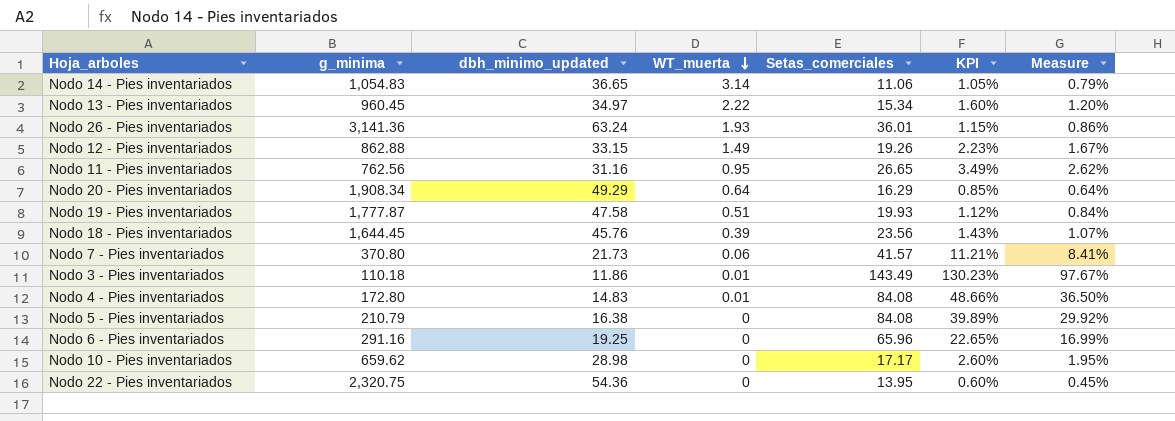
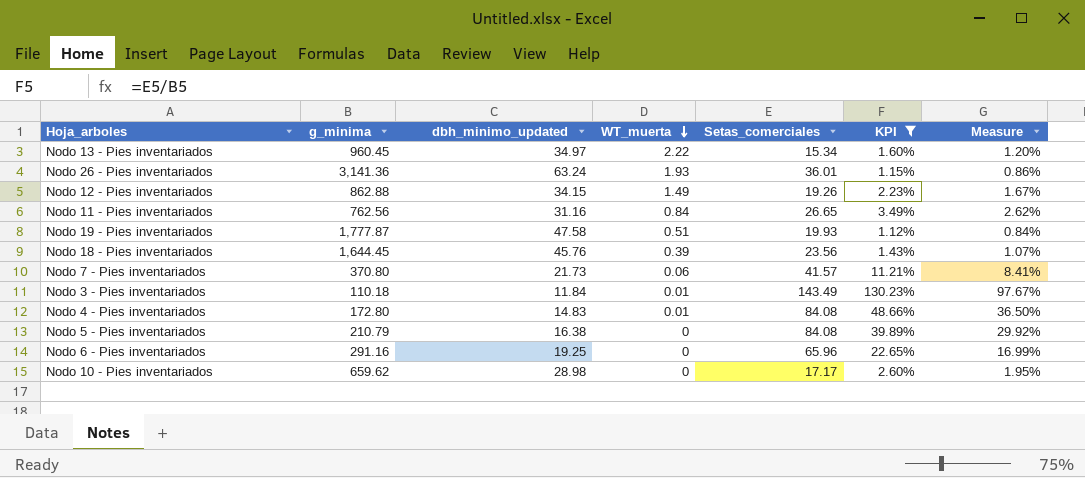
filter: none -> KPI >= 1.12%
Nodo 12 - Pies inventariados | dbh_minimo_updated: 33.15 -> 34.15
Nodo 11 - Pies inventariados | WT_muerta: 0.95 -> 0.84
Nodo 3 - Pies inventariados | dbh_minimo_updated: 11.86 -> 11.84

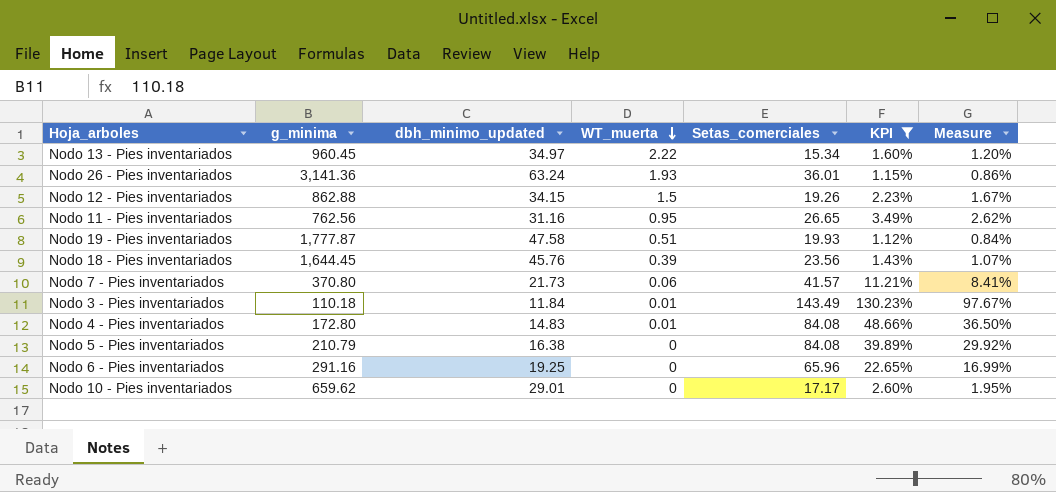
Nodo 12 - Pies inventariados | WT_muerta: 1.49 -> 1.5
Nodo 11 - Pies inventariados | WT_muerta: 0.84 -> 0.95
Nodo 10 - Pies inventariados | dbh_minimo_updated: 28.98 -> 29.01

